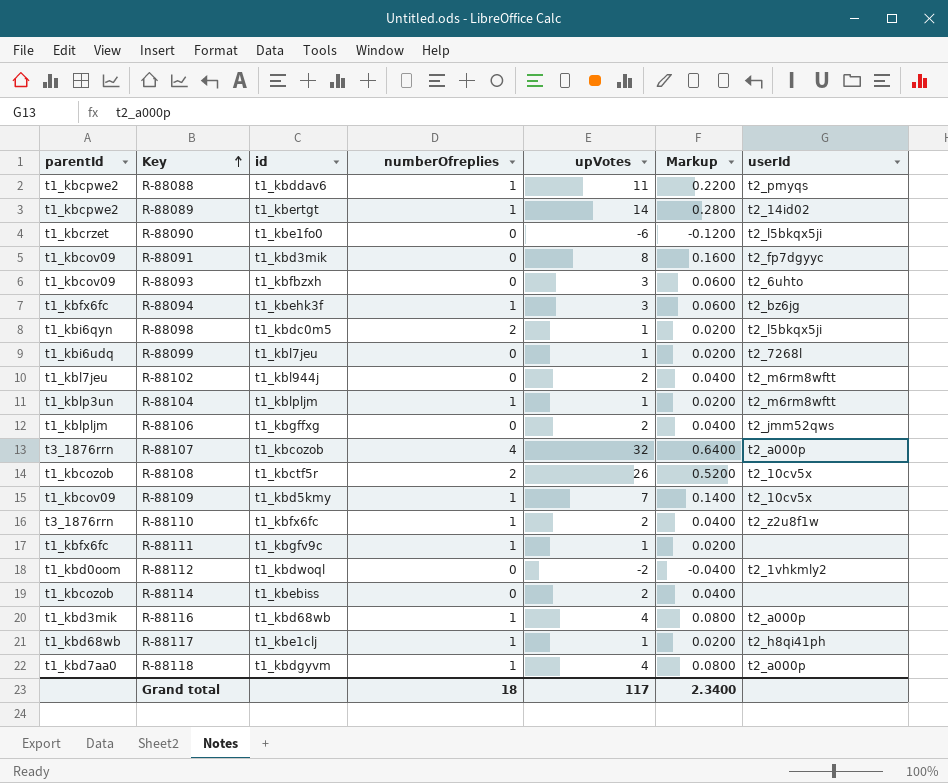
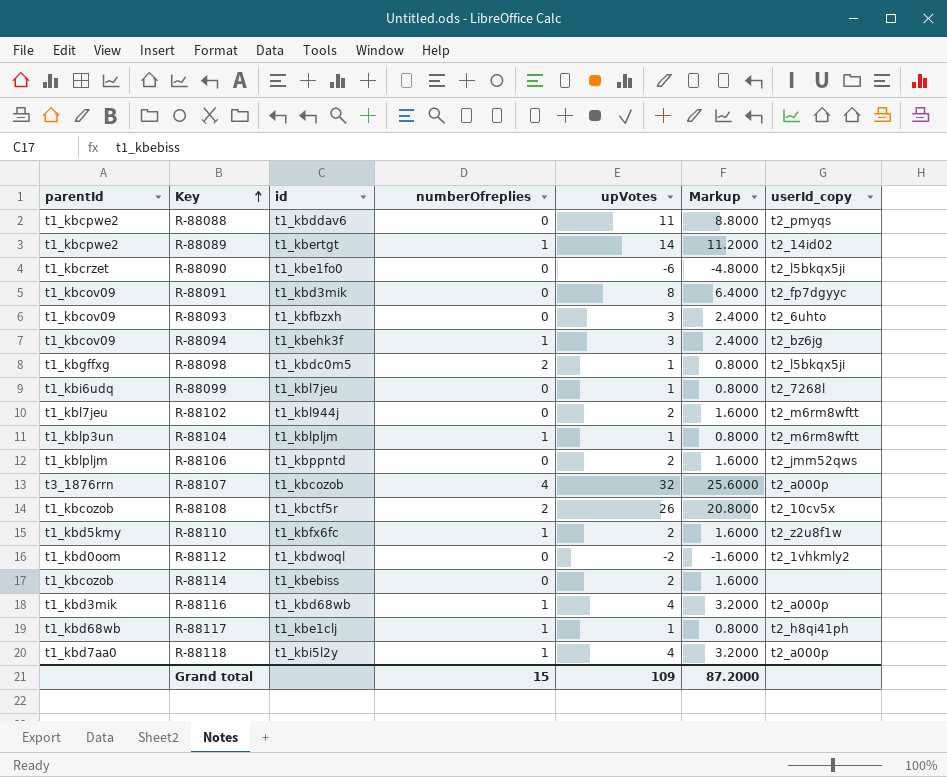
column Markup | formula: [upVotes] * 0.02 -> [upVotes] * 0.8
column name: userId -> userId_copy
row R-88109: t1_kbcov09 | t1_kbd5kmy | 1 | 7 | 0.1400 | t2_10cv5x -> none
row R-88111: t1_kbfx6fc | t1_kbgfv9c | 1 | 1 | 0.0200 | none -> none
R-88088 | numberOfreplies: 1 -> 0
R-88094 | parentId: t1_kbfx6fc -> t1_kbcov09
R-88098 | parentId: t1_kbi6qyn -> t1_kbgffxg
R-88106 | id: t1_kbgffxg -> t1_kbppntd
R-88110 | parentId: t3_1876rrn -> t1_kbd5kmy
R-88118 | id: t1_kbdgyvm -> t1_kbi5l2y
Grand total | numberOfreplies: 18 -> 15
Grand total | upVotes: 117 -> 109
Grand total | Markup: 2.3400 -> 87.2000

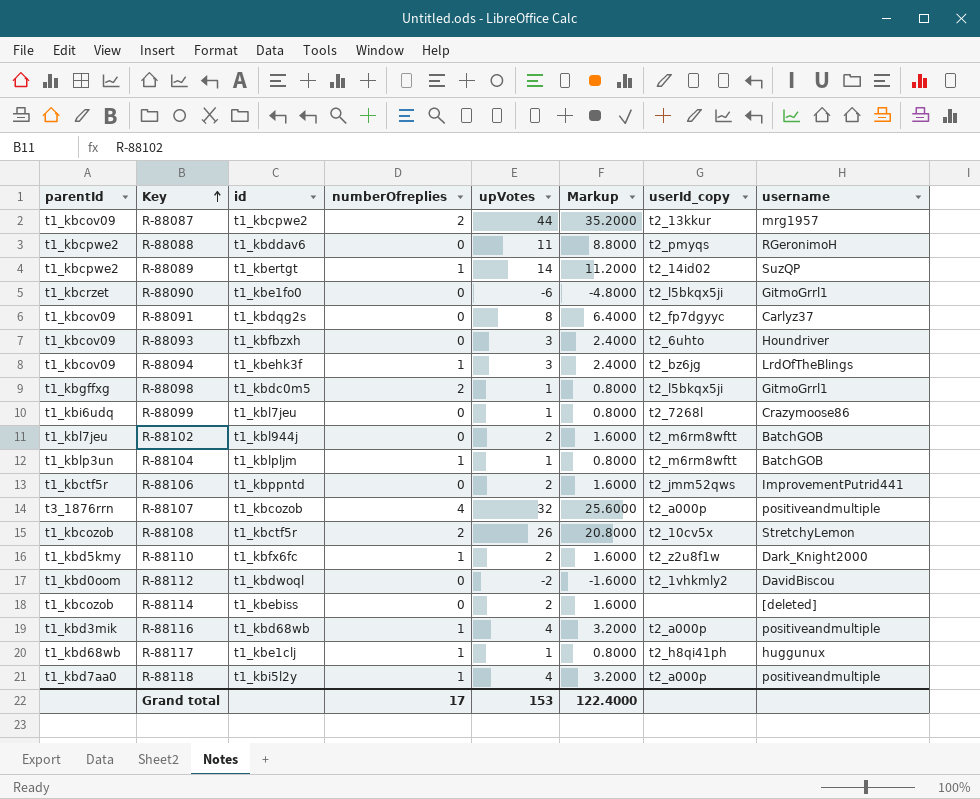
column username | position: none -> 8
row R-88087: none -> t1_kbcov09 | t1_kbcpwe2 | 2 | 44 | 35.2000 | t2_13kkur | mrg1957
R-88091 | id: t1_kbd3mik -> t1_kbdqg2s
R-88106 | parentId: t1_kblpljm -> t1_kbctf5r
Grand total | numberOfreplies: 15 -> 17
Grand total | upVotes: 109 -> 153
Grand total | Markup: 87.2000 -> 122.4000

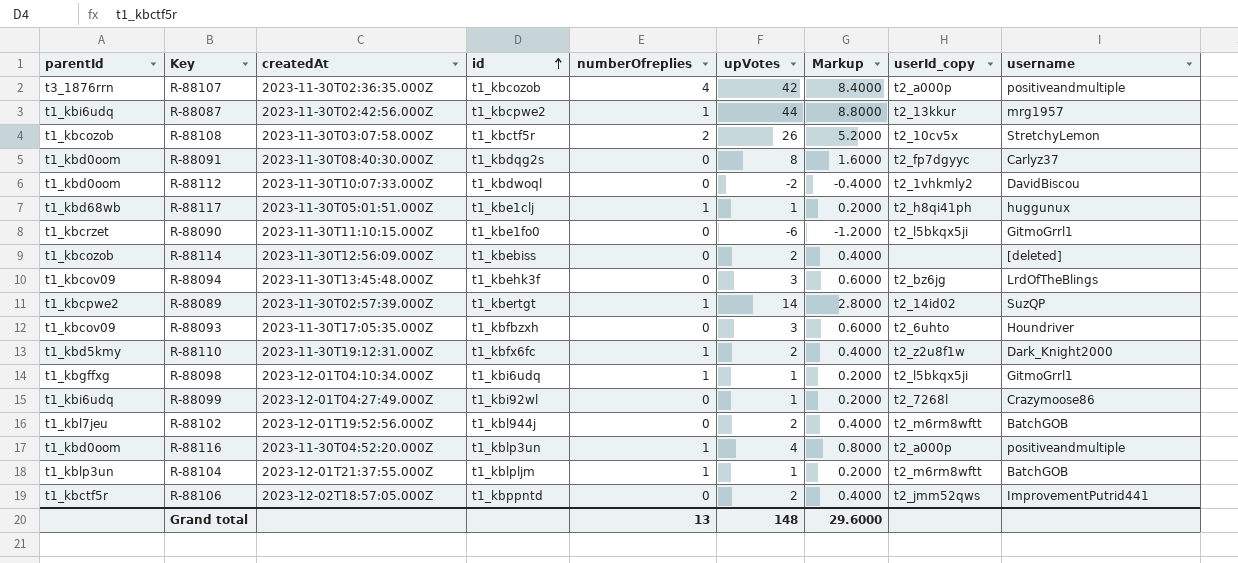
row order: Key ascending -> id ascending
column createdAt | position: none -> 3
column Markup | formula: [upVotes] * 0.8 -> [upVotes] * 0.2
row R-88088: t1_kbcpwe2 | t1_kbddav6 | 0 | 11 | 8.8000 | t2_pmyqs | RGeronimoH -> none
row R-88118: t1_kbd7aa0 | t1_kbi5l2y | 1 | 4 | 3.2000 | t2_a000p | positiveandmultiple -> none
R-88107 | upVotes: 32 -> 42
R-88087 | parentId: t1_kbcov09 -> t1_kbi6udq
R-88087 | numberOfreplies: 2 -> 1
R-88091 | parentId: t1_kbcov09 -> t1_kbd0oom
R-88094 | numberOfreplies: 1 -> 0
R-88098 | id: t1_kbdc0m5 -> t1_kbi6udq
R-88098 | numberOfreplies: 2 -> 1
R-88099 | id: t1_kbl7jeu -> t1_kbi92wl
R-88116 | parentId: t1_kbd3mik -> t1_kbd0oom
R-88116 | id: t1_kbd68wb -> t1_kblp3un
Grand total | numberOfreplies: 17 -> 13
Grand total | upVotes: 153 -> 148
Grand total | Markup: 122.4000 -> 29.6000

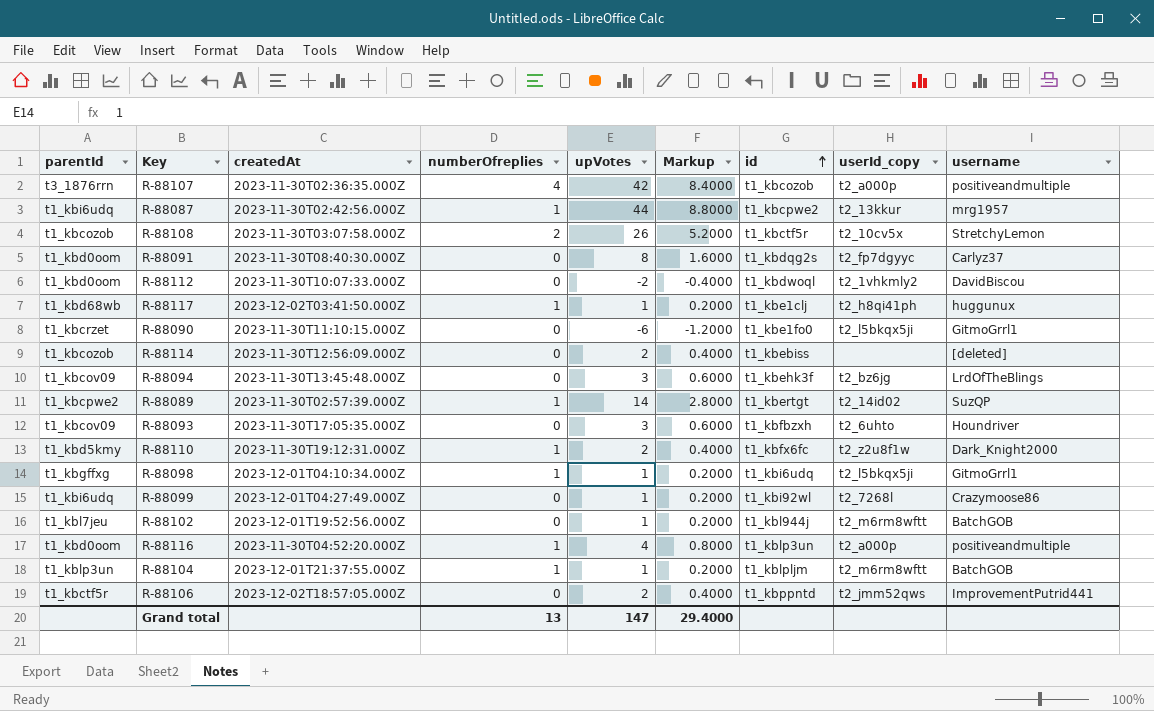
column id | position: 4 -> 7
R-88117 | createdAt: 2023-11-30T05:01:51.000Z -> 2023-12-02T03:41:50.000Z
R-88102 | upVotes: 2 -> 1
R-88102 | Markup: 0.4000 -> 0.2000
Grand total | upVotes: 148 -> 147
Grand total | Markup: 29.6000 -> 29.4000

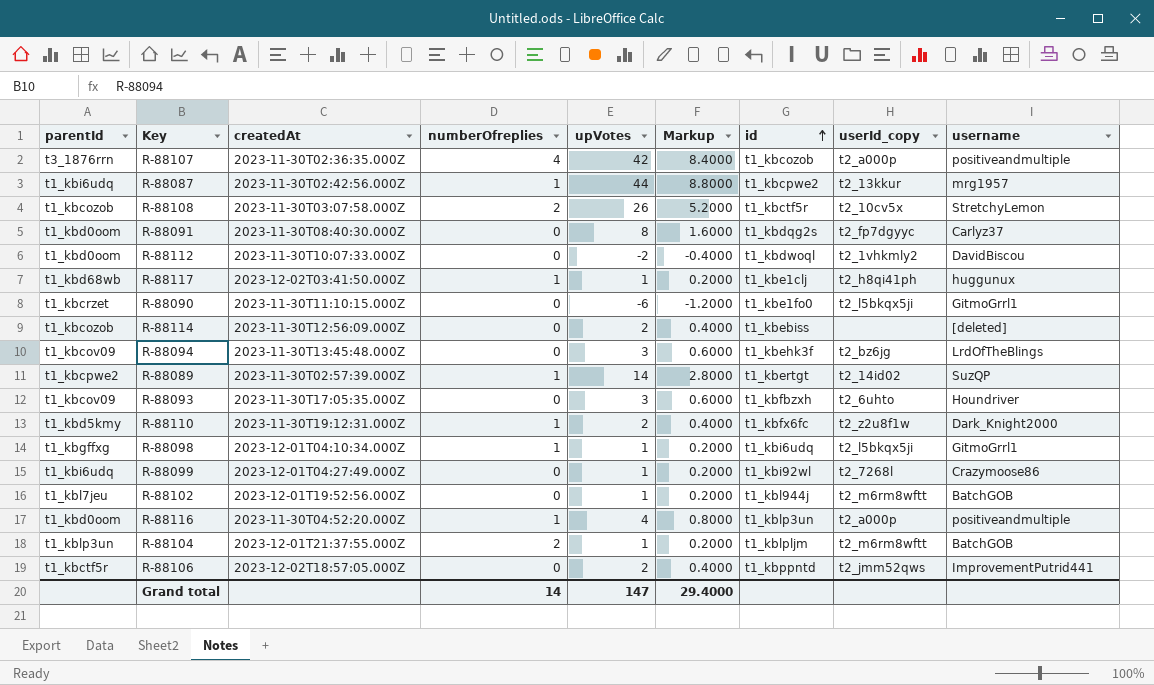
R-88104 | numberOfreplies: 1 -> 2
Grand total | numberOfreplies: 13 -> 14

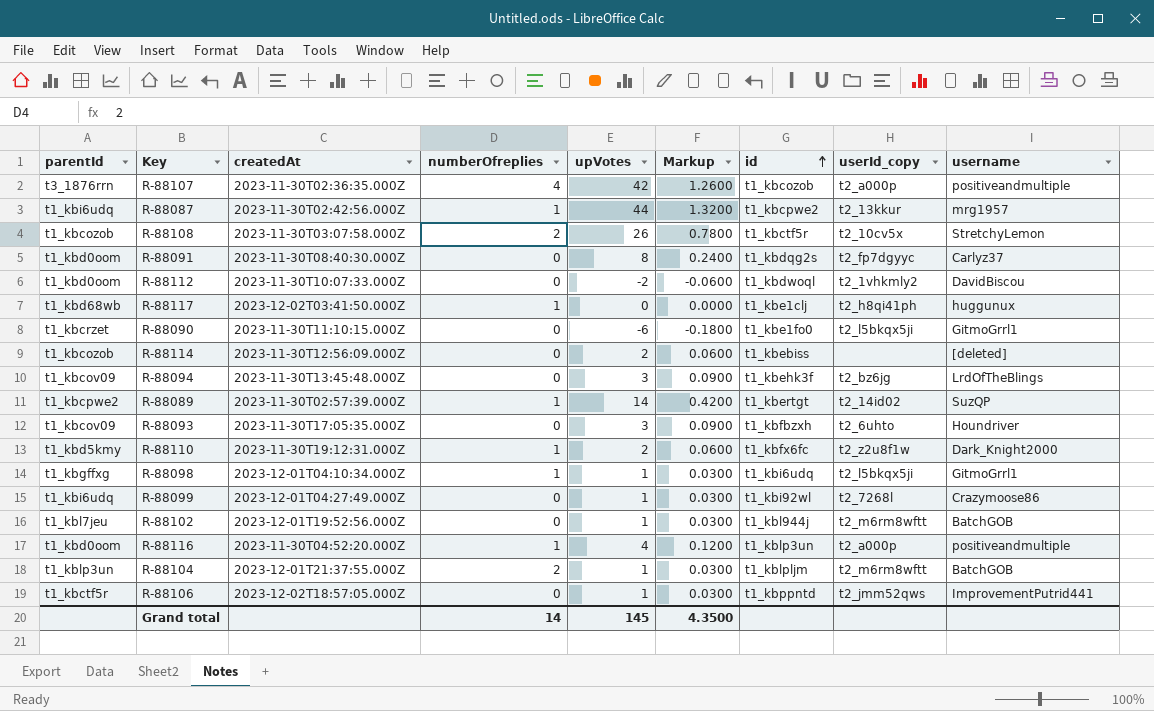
column Markup | formula: [upVotes] * 0.2 -> [upVotes] * 0.03
R-88117 | upVotes: 1 -> 0
R-88106 | upVotes: 2 -> 1
Grand total | upVotes: 147 -> 145
Grand total | Markup: 29.4000 -> 4.3500

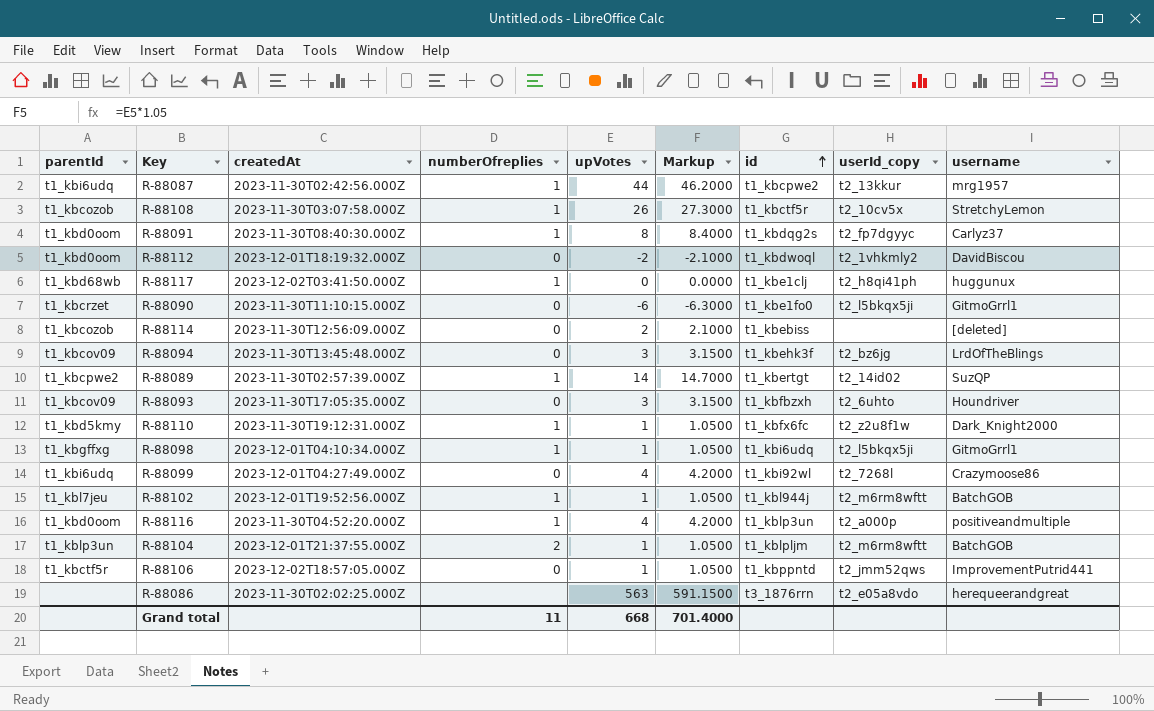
column Markup | formula: [upVotes] * 0.03 -> [upVotes] * 1.05
row R-88107: t3_1876rrn | 2023-11-30T02:36:35.000Z | 4 | 42 | 1.2600 | t1_kbcozob | t2_a000p | positiveandmultiple -> none
R-88108 | numberOfreplies: 2 -> 1
R-88091 | numberOfreplies: 0 -> 1
R-88112 | createdAt: 2023-11-30T10:07:33.000Z -> 2023-12-01T18:19:32.000Z
R-88110 | upVotes: 2 -> 1
R-88099 | upVotes: 1 -> 4
R-88102 | numberOfreplies: 0 -> 1
row R-88086: none -> none | 2023-11-30T02:02:25.000Z | none | 563 | 591.1500 | t3_1876rrn | t2_e05a8vdo | herequeerandgreat
Grand total | numberOfreplies: 14 -> 11
Grand total | upVotes: 145 -> 668
Grand total | Markup: 4.3500 -> 701.4000

